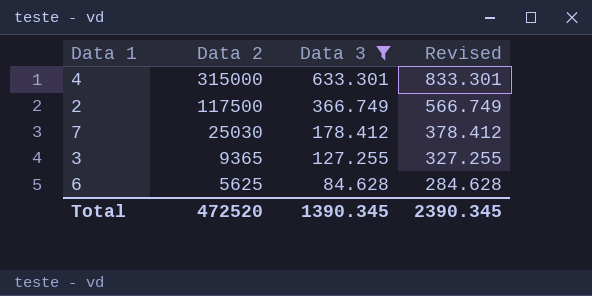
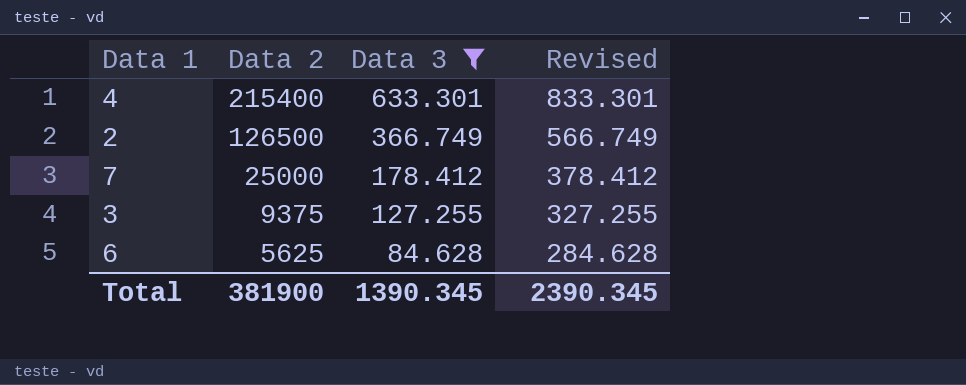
4 | Data 2: 315000 -> 215400
2 | Data 2: 117500 -> 126500
7 | Data 2: 25030 -> 25000
3 | Data 2: 9365 -> 9375
Total | Data 2: 472520 -> 381900

